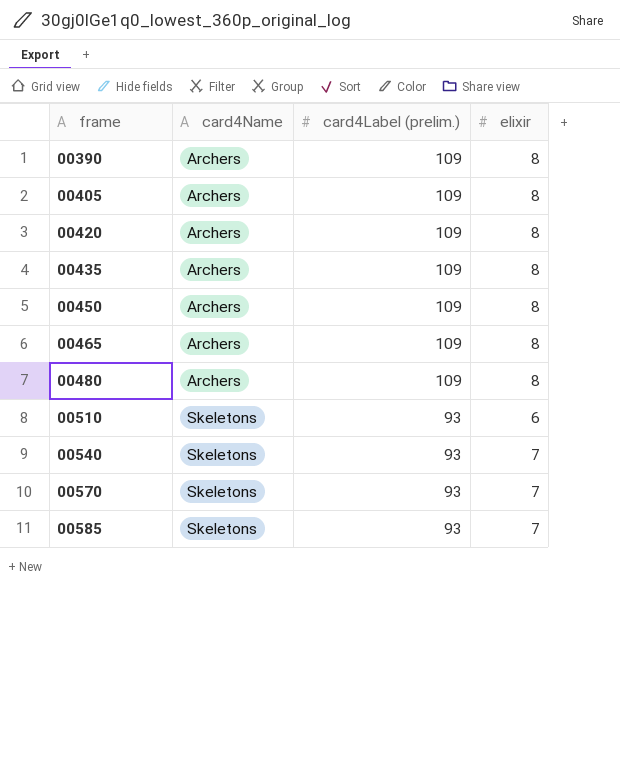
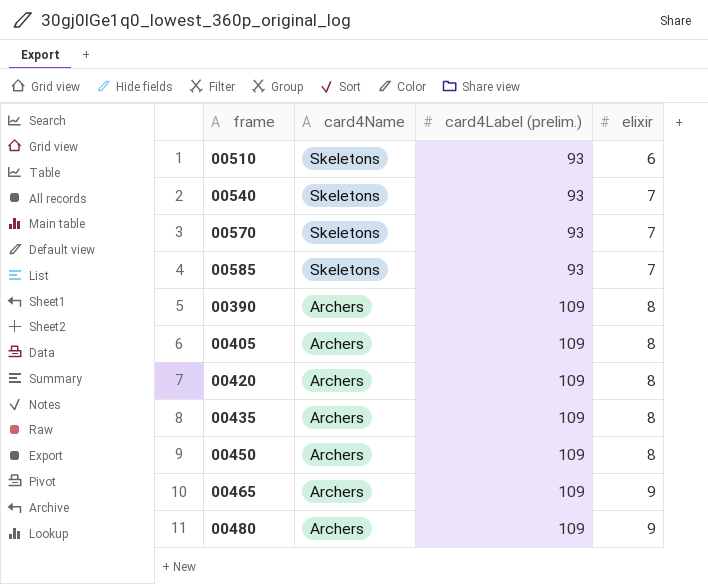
row order: frame ascending -> card4Name descending
00465 | elixir: 8 -> 9
00480 | elixir: 8 -> 9

